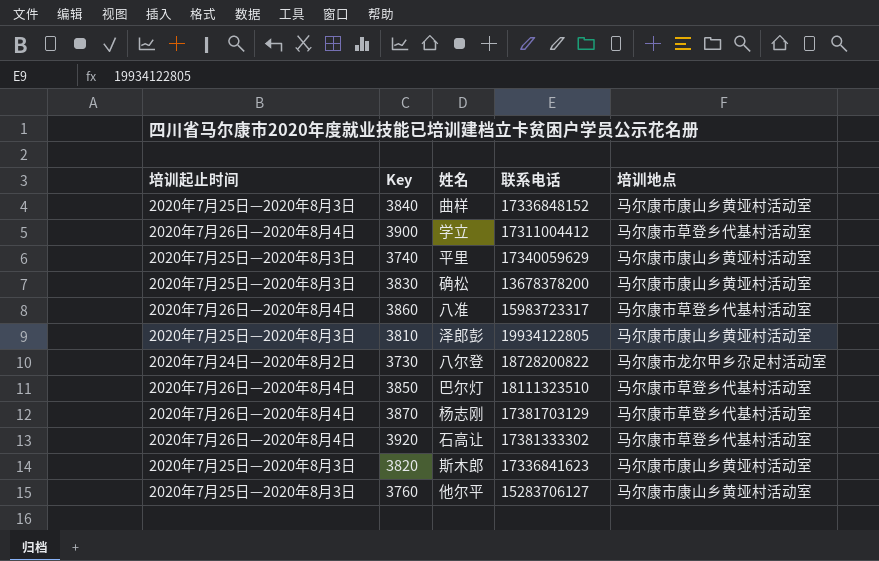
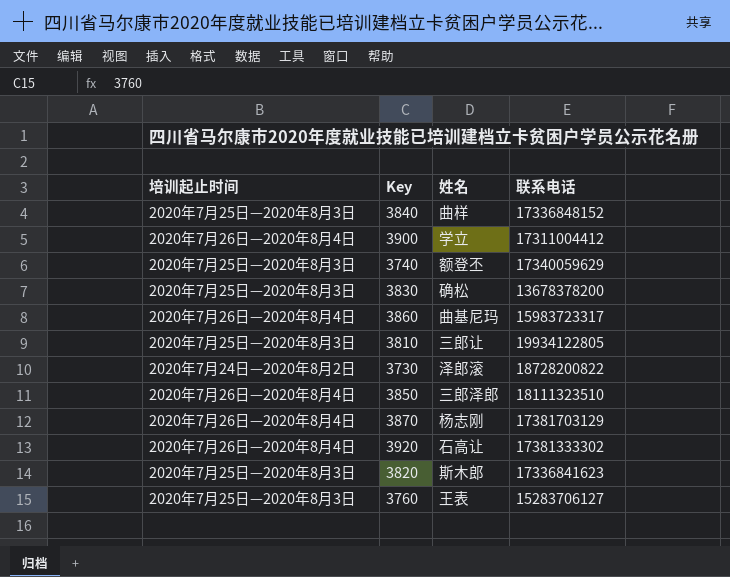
column 培训地点 | position: 5 -> none
3740 | 姓名: 平里 -> 额登丕
3860 | 姓名: 八准 -> 曲基尼玛
3810 | 姓名: 泽郎彭 -> 三郎让
3730 | 姓名: 八尔登 -> 泽郎滚
3850 | 姓名: 巴尔灯 -> 三郎泽郎
3760 | 姓名: 他尔平 -> 王表

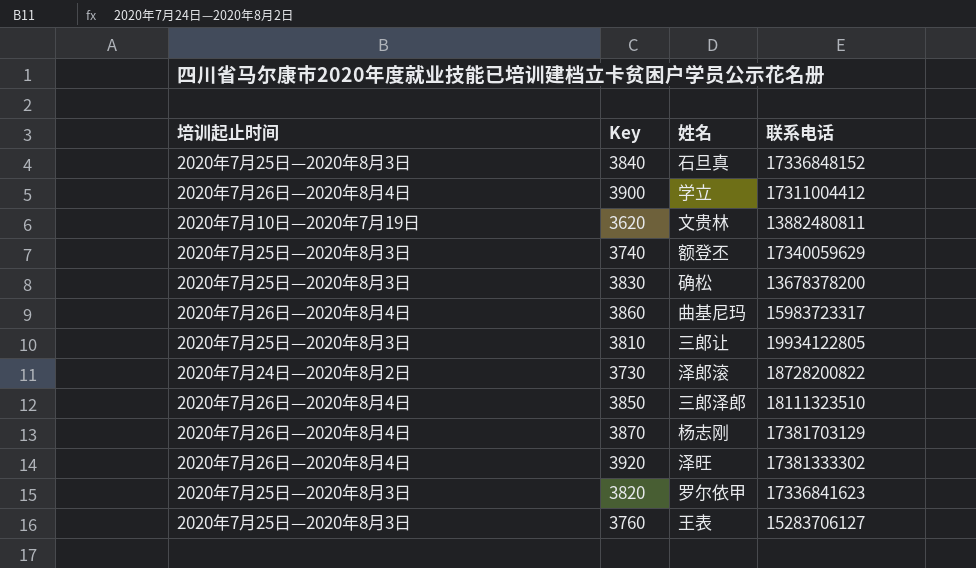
3840 | 姓名: 曲样 -> 石旦真
row 3620: none -> 2020年7月10日—2020年7月19日 | 文贵林 | 13882480811
3920 | 姓名: 石高让 -> 泽旺
3820 | 姓名: 斯木郎 -> 罗尔依甲

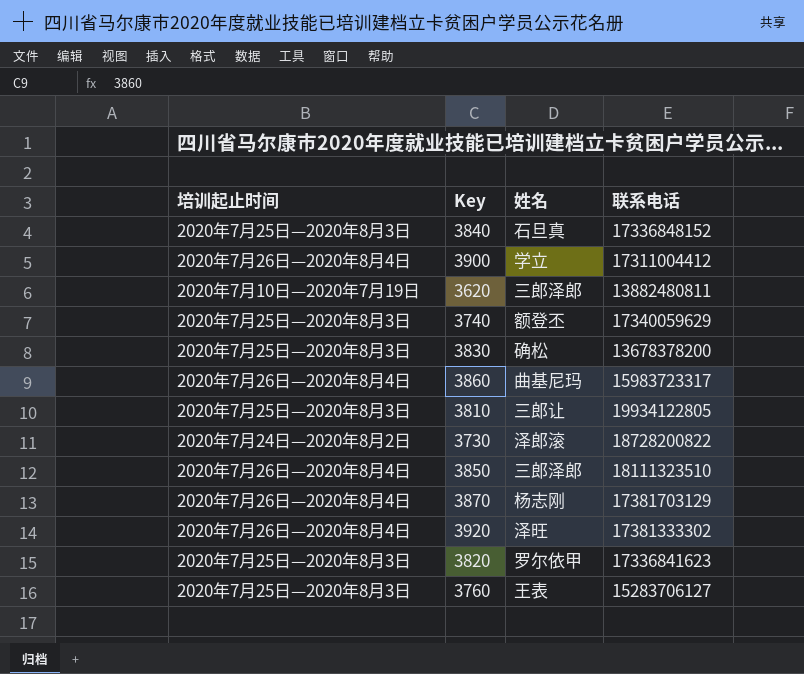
3620 | 姓名: 文贵林 -> 三郎泽郎

